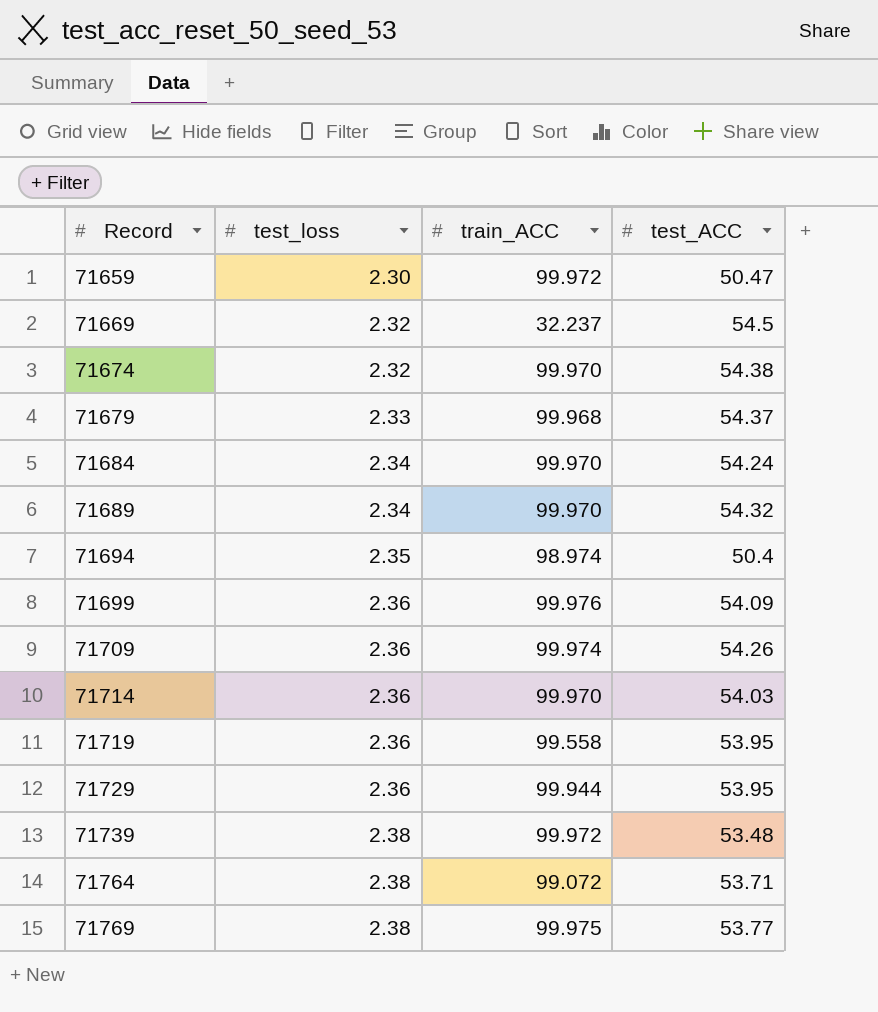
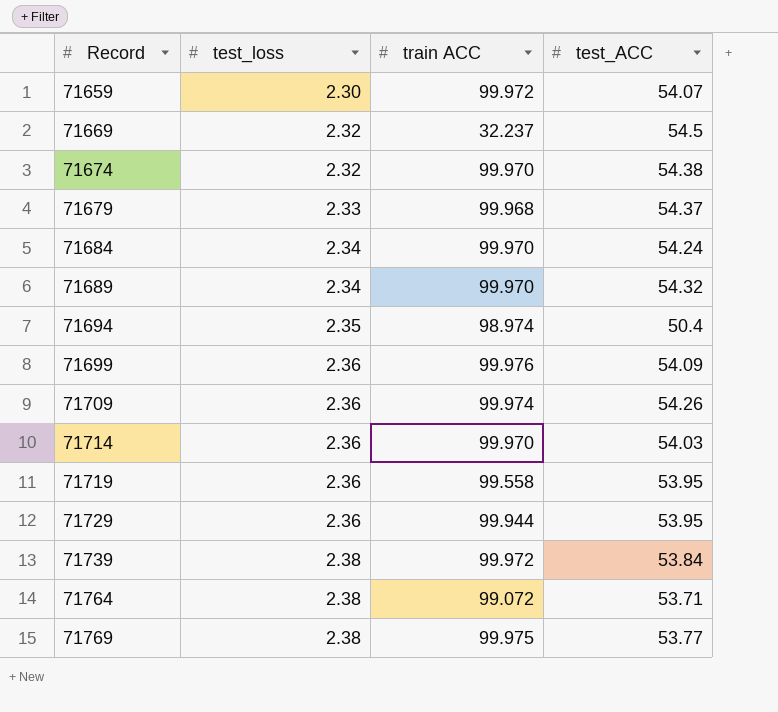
column name: train_ACC -> train ACC
71659 | test_ACC: 50.47 -> 54.07
71739 | test_ACC: 53.48 -> 53.84

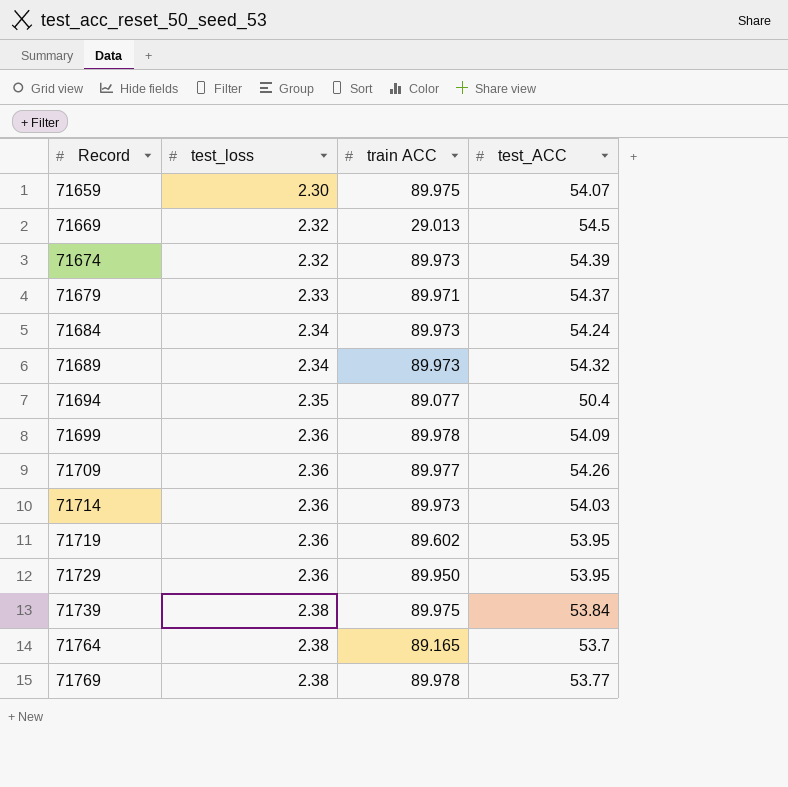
71659 | train ACC: 99.972 -> 89.975
71669 | train ACC: 32.237 -> 29.013
71674 | train ACC: 99.970 -> 89.973
71674 | test_ACC: 54.38 -> 54.39
71679 | train ACC: 99.968 -> 89.971
71684 | train ACC: 99.970 -> 89.973
71689 | train ACC: 99.970 -> 89.973
71694 | train ACC: 98.974 -> 89.077
71699 | train ACC: 99.976 -> 89.978
71709 | train ACC: 99.974 -> 89.977
71714 | train ACC: 99.970 -> 89.973
71719 | train ACC: 99.558 -> 89.602
71729 | train ACC: 99.944 -> 89.950
71739 | train ACC: 99.972 -> 89.975
71764 | train ACC: 99.072 -> 89.165
71764 | test_ACC: 53.71 -> 53.7
71769 | train ACC: 99.975 -> 89.978

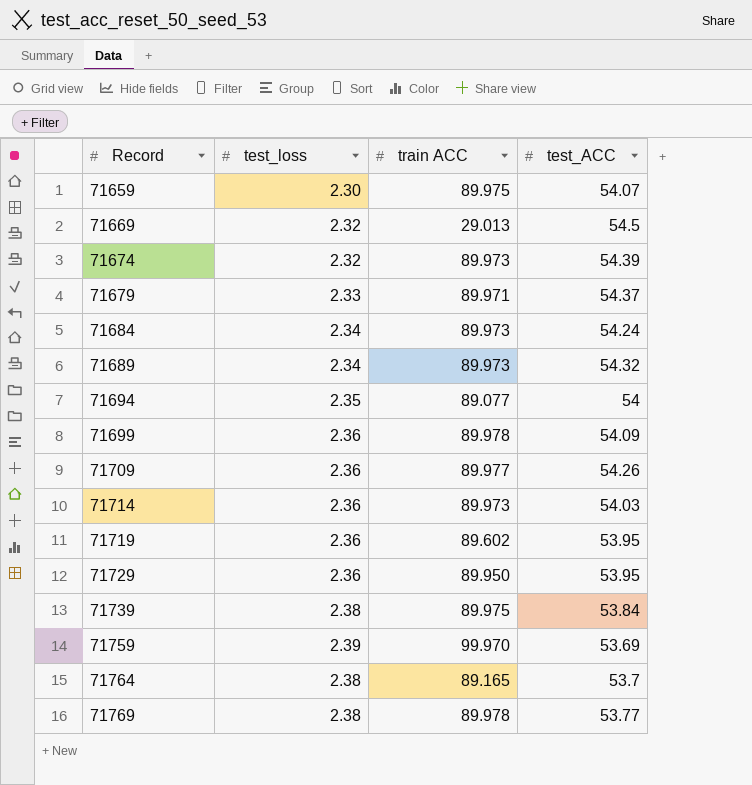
71694 | test_ACC: 50.4 -> 54
row 71759: none -> 2.39 | 99.970 | 53.69

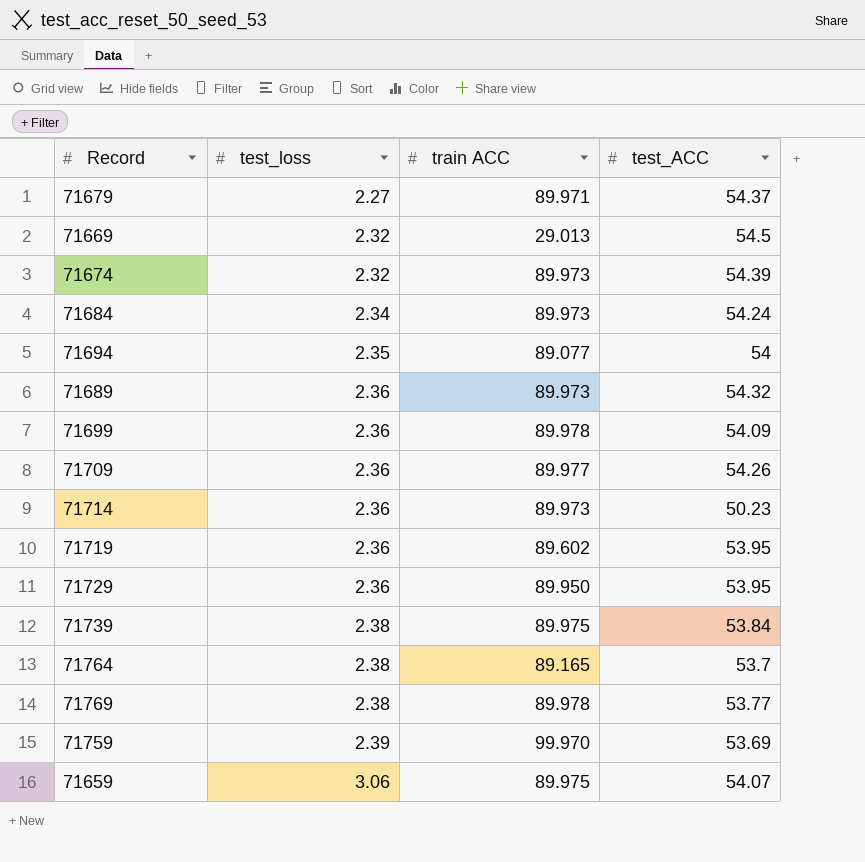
row order: Record ascending -> test_loss ascending
71679 | test_loss: 2.33 -> 2.27
71689 | test_loss: 2.34 -> 2.36
71714 | test_ACC: 54.03 -> 50.23
71659 | test_loss: 2.30 -> 3.06

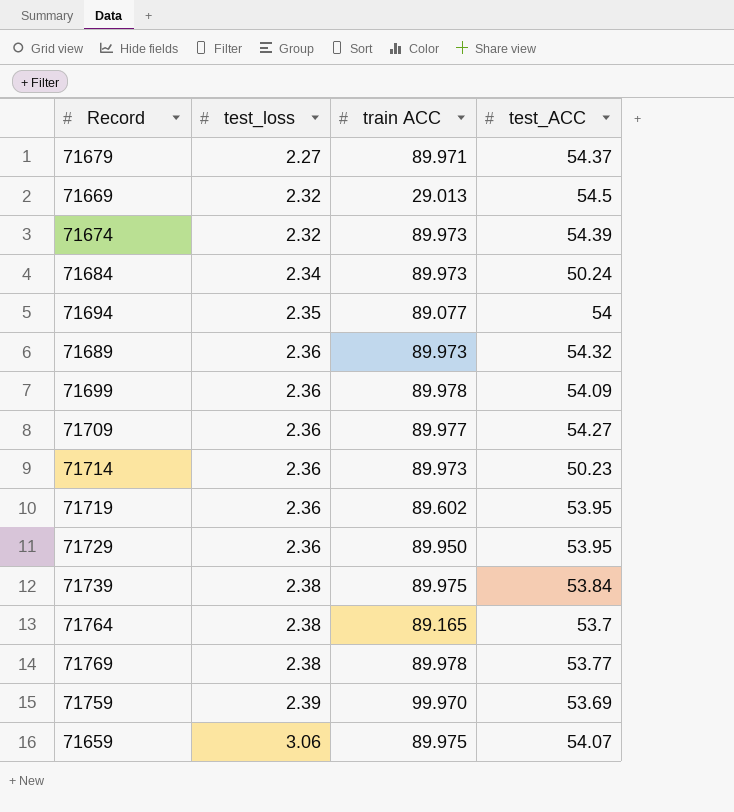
71684 | test_ACC: 54.24 -> 50.24
71709 | test_ACC: 54.26 -> 54.27

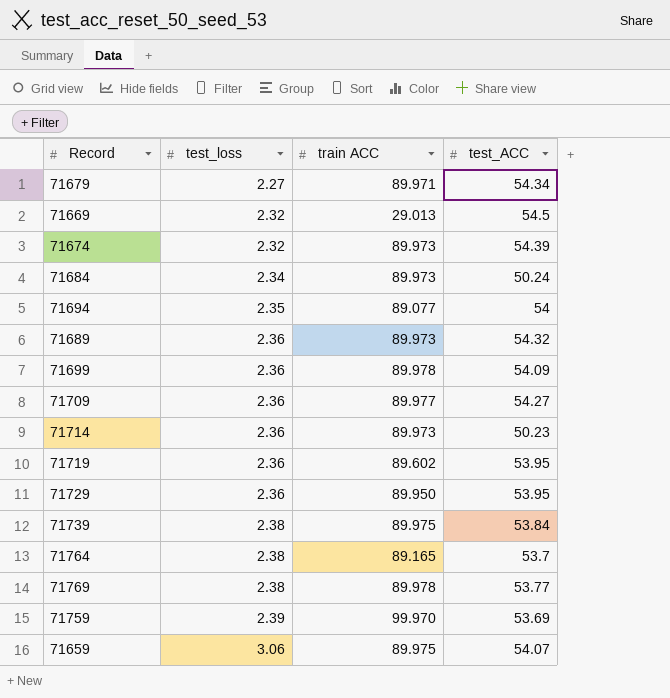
71679 | test_ACC: 54.37 -> 54.34

